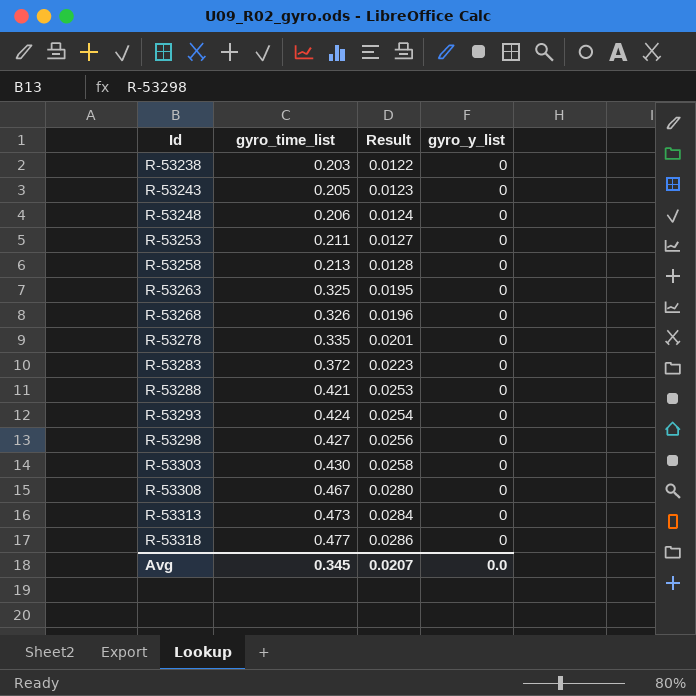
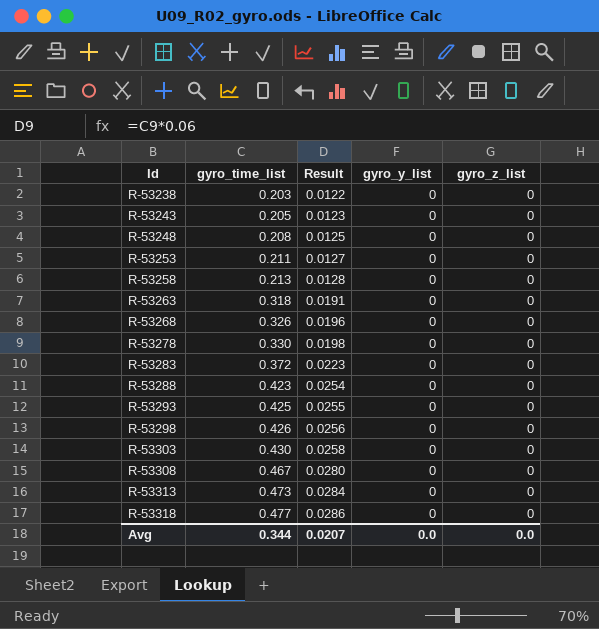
column gyro_z_list | position: none -> 5
R-53248 | gyro_time_list: 0.206 -> 0.208
R-53248 | Result: 0.0124 -> 0.0125
R-53263 | gyro_time_list: 0.325 -> 0.318
R-53263 | Result: 0.0195 -> 0.0191
R-53278 | gyro_time_list: 0.335 -> 0.330
R-53278 | Result: 0.0201 -> 0.0198
R-53288 | gyro_time_list: 0.421 -> 0.423
R-53288 | Result: 0.0253 -> 0.0254
R-53293 | gyro_time_list: 0.424 -> 0.425
R-53293 | Result: 0.0254 -> 0.0255
R-53298 | gyro_time_list: 0.427 -> 0.426
Avg | gyro_time_list: 0.345 -> 0.344

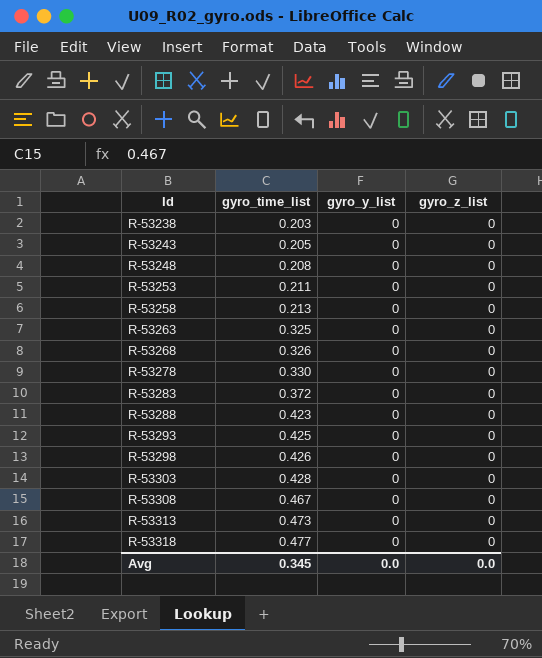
column Result | formula: [gyro_time_list] * 0.06 -> none
R-53263 | gyro_time_list: 0.318 -> 0.325
R-53303 | gyro_time_list: 0.430 -> 0.428
Avg | gyro_time_list: 0.344 -> 0.345

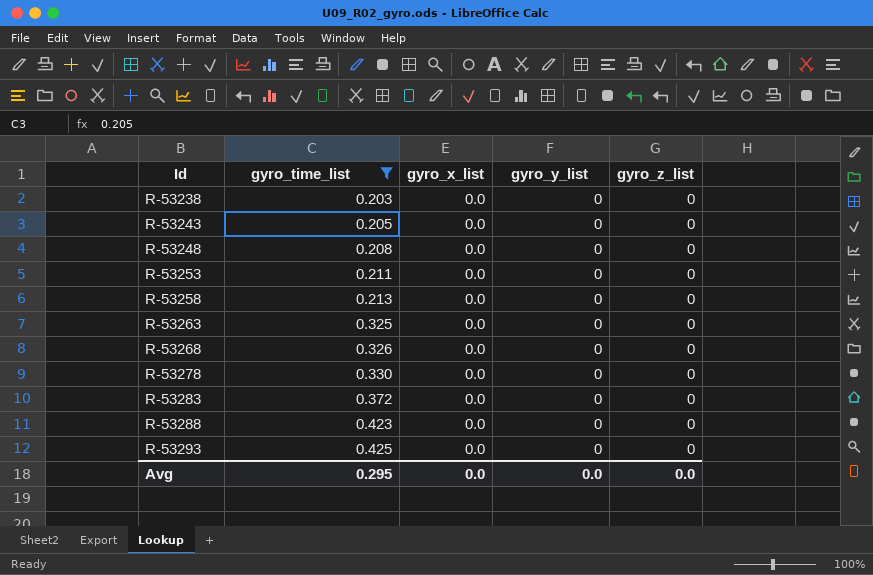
filter: none -> gyro_time_list <= 0.425
column gyro_x_list | position: none -> 3
Avg | gyro_time_list: 0.345 -> 0.295

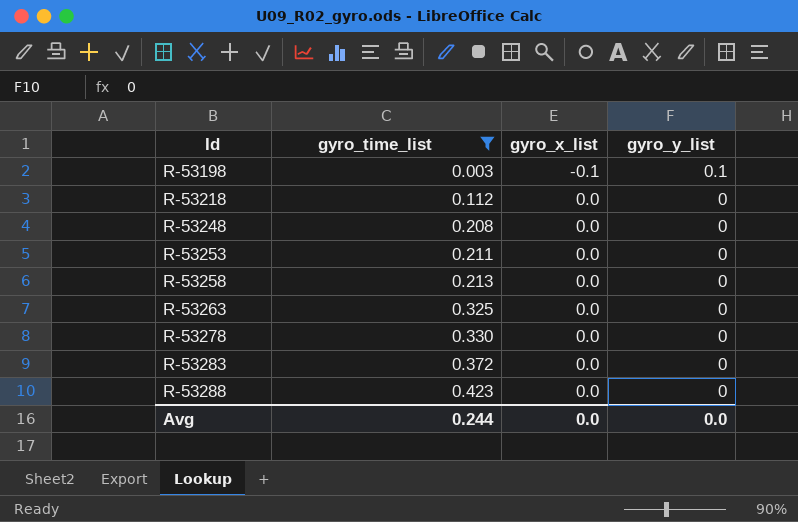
column gyro_z_list | position: 5 -> none
row R-53238: 0.203 | 0.0 | 0 | 0 -> none
row R-53243: 0.205 | 0.0 | 0 | 0 -> none
row R-53268: 0.326 | 0.0 | 0 | 0 -> none
row R-53293: 0.425 | 0.0 | 0 | 0 -> none
row R-53198: none -> 0.003 | -0.1 | 0.1
row R-53218: none -> 0.112 | 0.0 | 0
Avg | gyro_time_list: 0.295 -> 0.244

